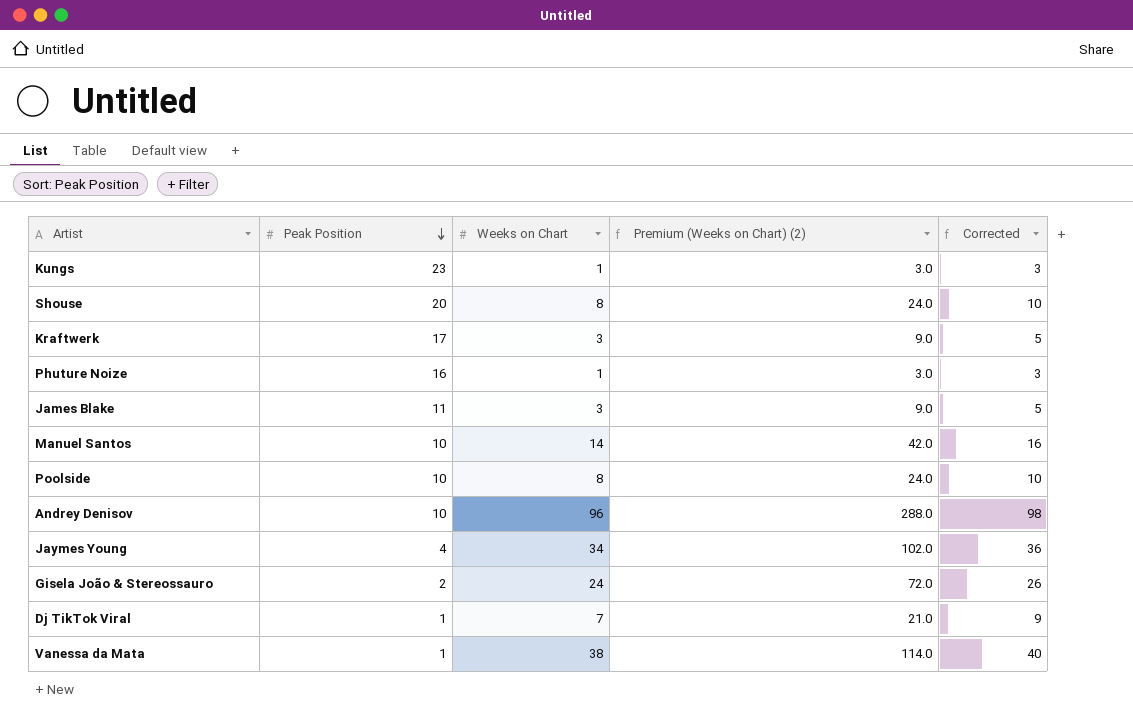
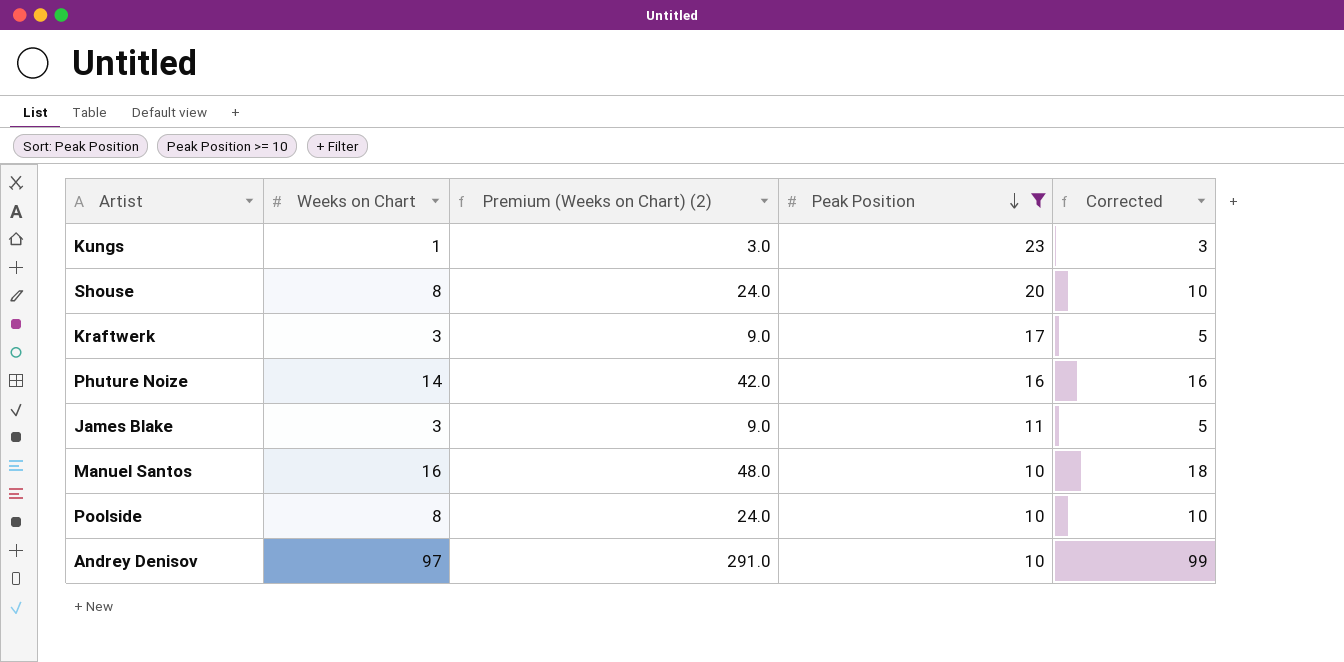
filter: none -> Peak Position >= 10
column Peak Position | position: 2 -> 4
Phuture Noize | Weeks on Chart: 1 -> 14
Phuture Noize | Premium (Weeks on Chart) (2): 3.0 -> 42.0
Phuture Noize | Corrected: 3 -> 16
Manuel Santos | Weeks on Chart: 14 -> 16
Manuel Santos | Premium (Weeks on Chart) (2): 42.0 -> 48.0
Manuel Santos | Corrected: 16 -> 18
Andrey Denisov | Weeks on Chart: 96 -> 97
Andrey Denisov | Premium (Weeks on Chart) (2): 288.0 -> 291.0
Andrey Denisov | Corrected: 98 -> 99

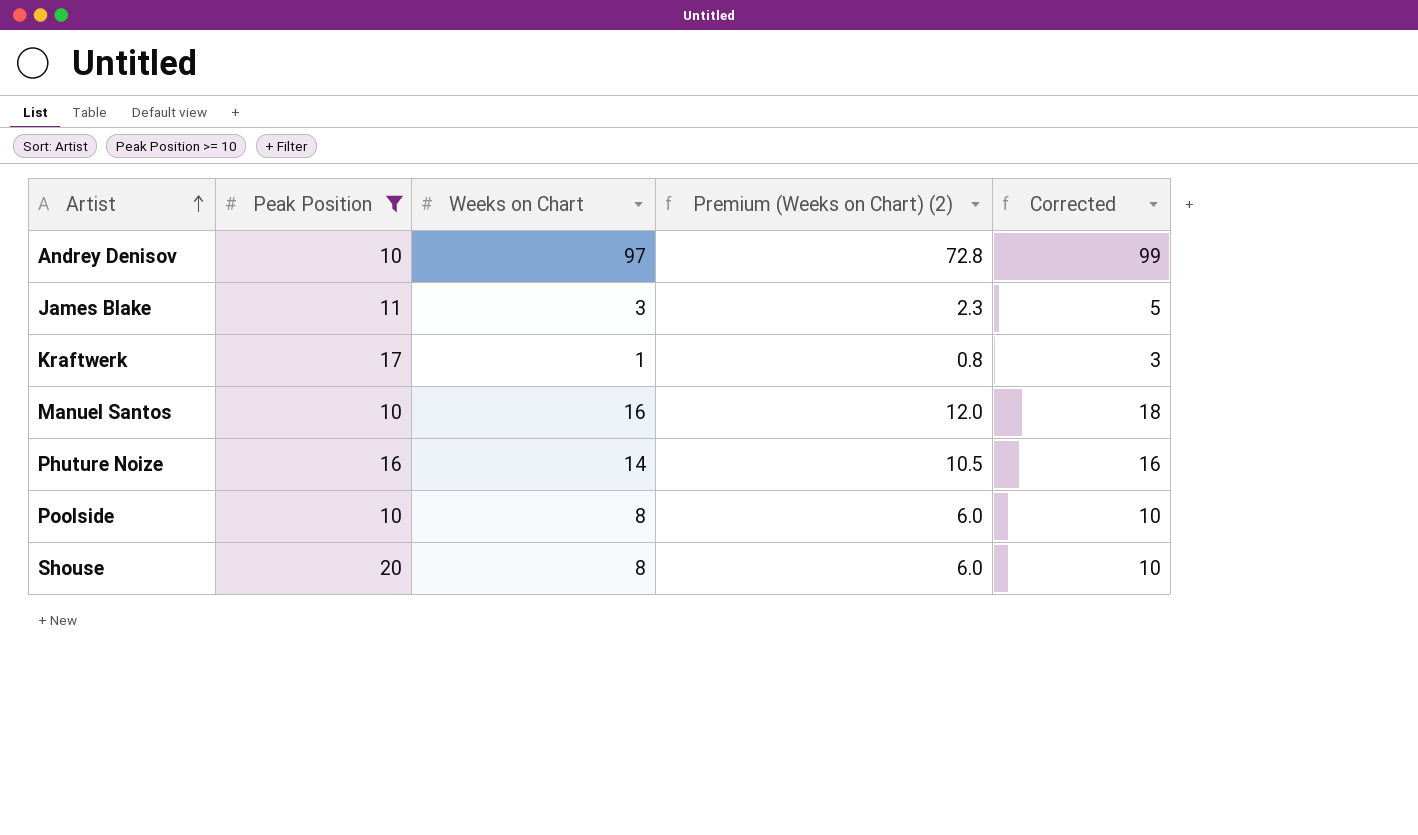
row order: Peak Position descending -> Artist ascending
column Peak Position | position: 4 -> 2
column Premium (Weeks on Chart) (2) | formula: [Weeks on Chart] * 3 -> [Weeks on Chart] * 0.75
row Kungs: 1 | 3.0 | 23 | 3 -> none
Kraftwerk | Weeks on Chart: 3 -> 1
Kraftwerk | Corrected: 5 -> 3

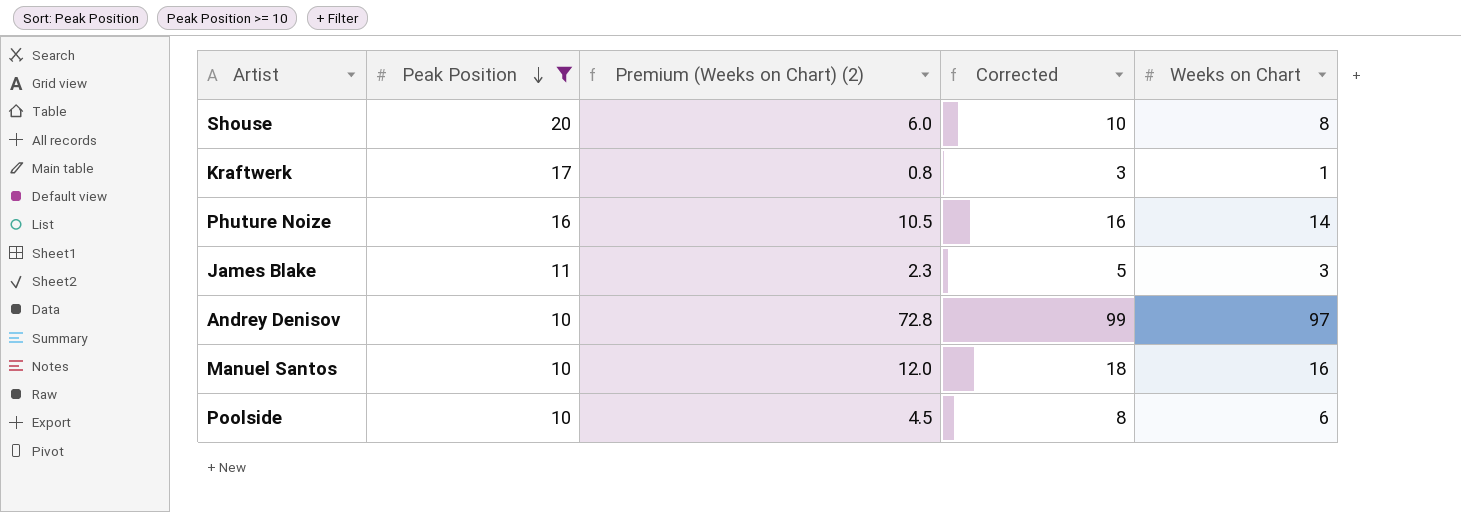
row order: Artist ascending -> Peak Position descending
column Weeks on Chart | position: 3 -> 5
Poolside | Premium (Weeks on Chart) (2): 6.0 -> 4.5
Poolside | Corrected: 10 -> 8
Poolside | Weeks on Chart: 8 -> 6

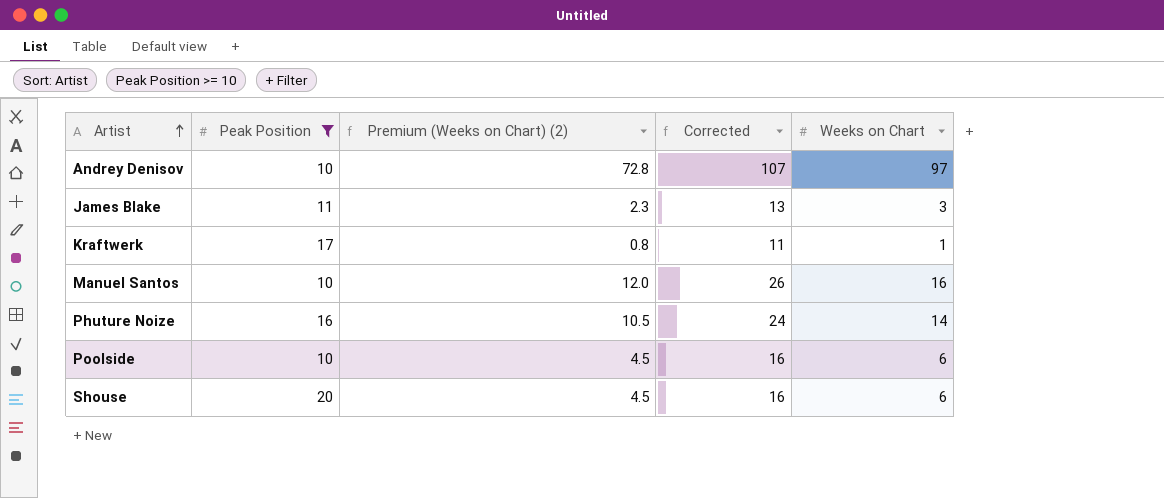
row order: Peak Position descending -> Artist ascending
column Corrected | formula: [Weeks on Chart] + 2 -> [Weeks on Chart] + 10
Shouse | Premium (Weeks on Chart) (2): 6.0 -> 4.5
Shouse | Weeks on Chart: 8 -> 6

